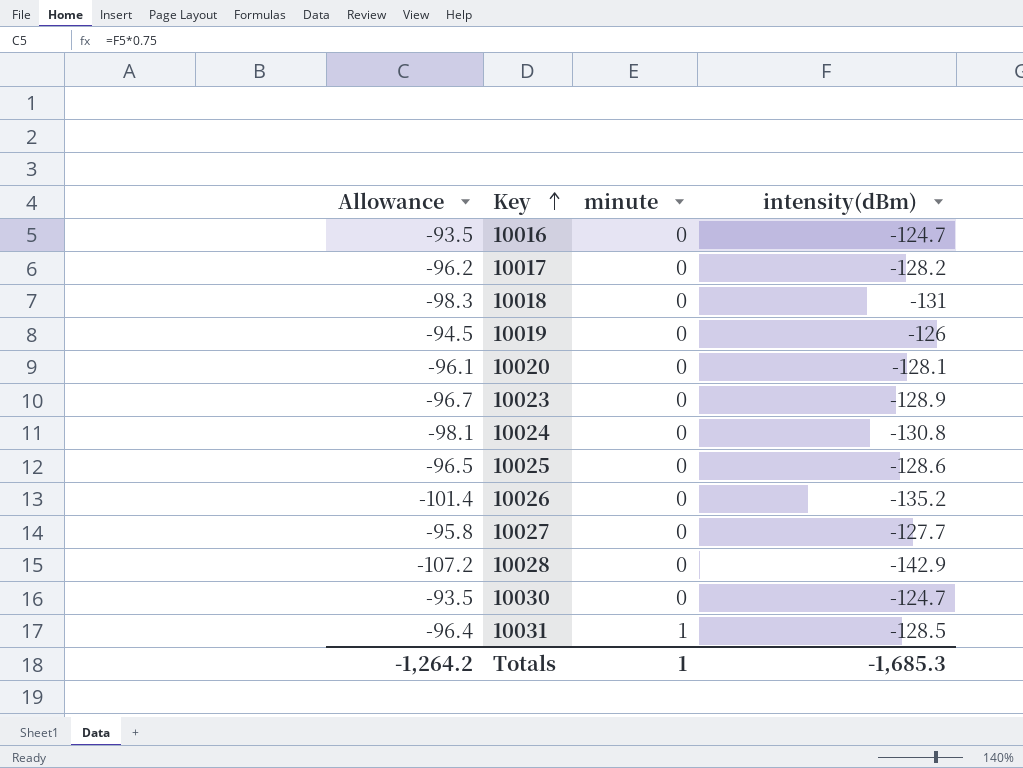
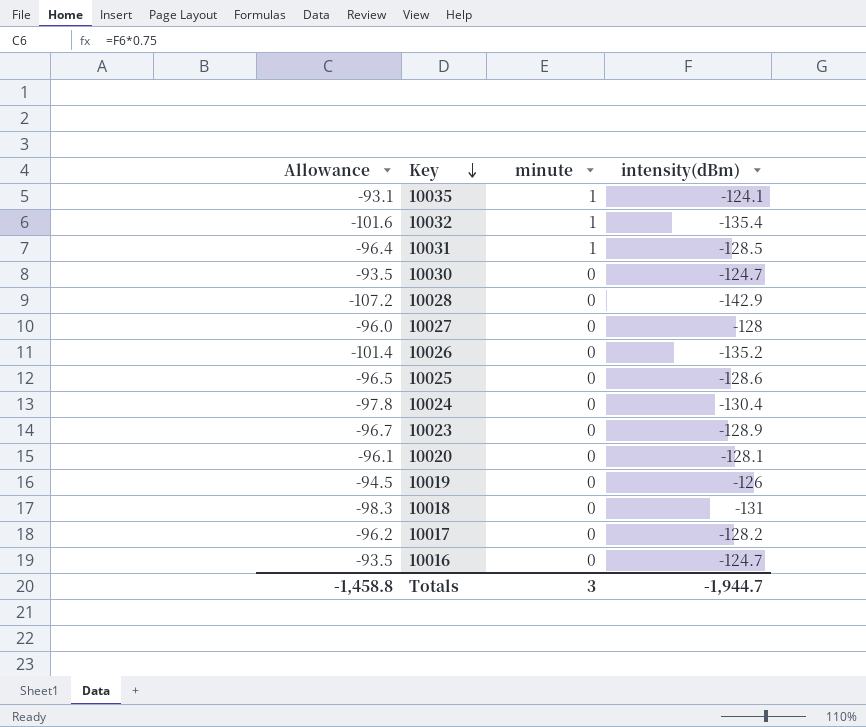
row order: Key ascending -> Key descending
row 10035: none -> -93.1 | 1 | -124.1
row 10032: none -> -101.6 | 1 | -135.4
10027 | Allowance: -95.8 -> -96.0
10027 | intensity(dBm): -127.7 -> -128
10024 | Allowance: -98.1 -> -97.8
10024 | intensity(dBm): -130.8 -> -130.4
Totals | Allowance: -1,264.2 -> -1,458.8
Totals | minute: 1 -> 3
Totals | intensity(dBm): -1,685.3 -> -1,944.7

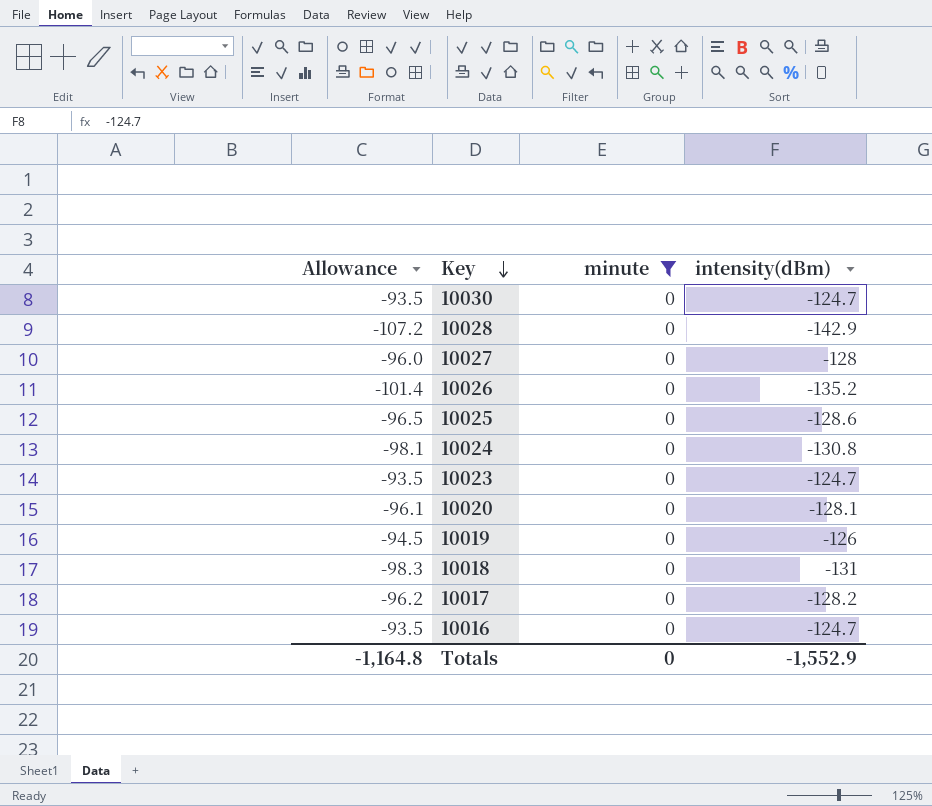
filter: none -> minute = 0
10024 | Allowance: -97.8 -> -98.1
10024 | intensity(dBm): -130.4 -> -130.8
10023 | Allowance: -96.7 -> -93.5
10023 | intensity(dBm): -128.9 -> -124.7
Totals | Allowance: -1,458.8 -> -1,164.8
Totals | minute: 3 -> 0
Totals | intensity(dBm): -1,944.7 -> -1,552.9

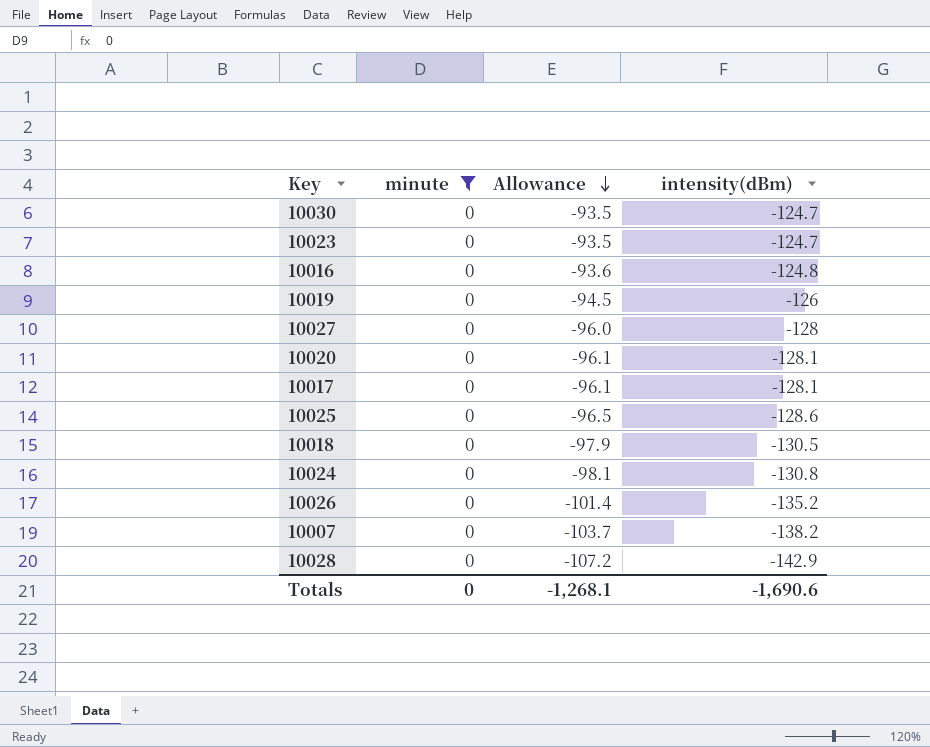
row order: Key descending -> Allowance descending
column Allowance | position: 1 -> 3
10016 | Allowance: -93.5 -> -93.6
10016 | intensity(dBm): -124.7 -> -124.8
10017 | Allowance: -96.2 -> -96.1
10017 | intensity(dBm): -128.2 -> -128.1
10018 | Allowance: -98.3 -> -97.9
10018 | intensity(dBm): -131 -> -130.5
row 10007: none -> 0 | -103.7 | -138.2
Totals | Allowance: -1,164.8 -> -1,268.1
Totals | intensity(dBm): -1,552.9 -> -1,690.6

